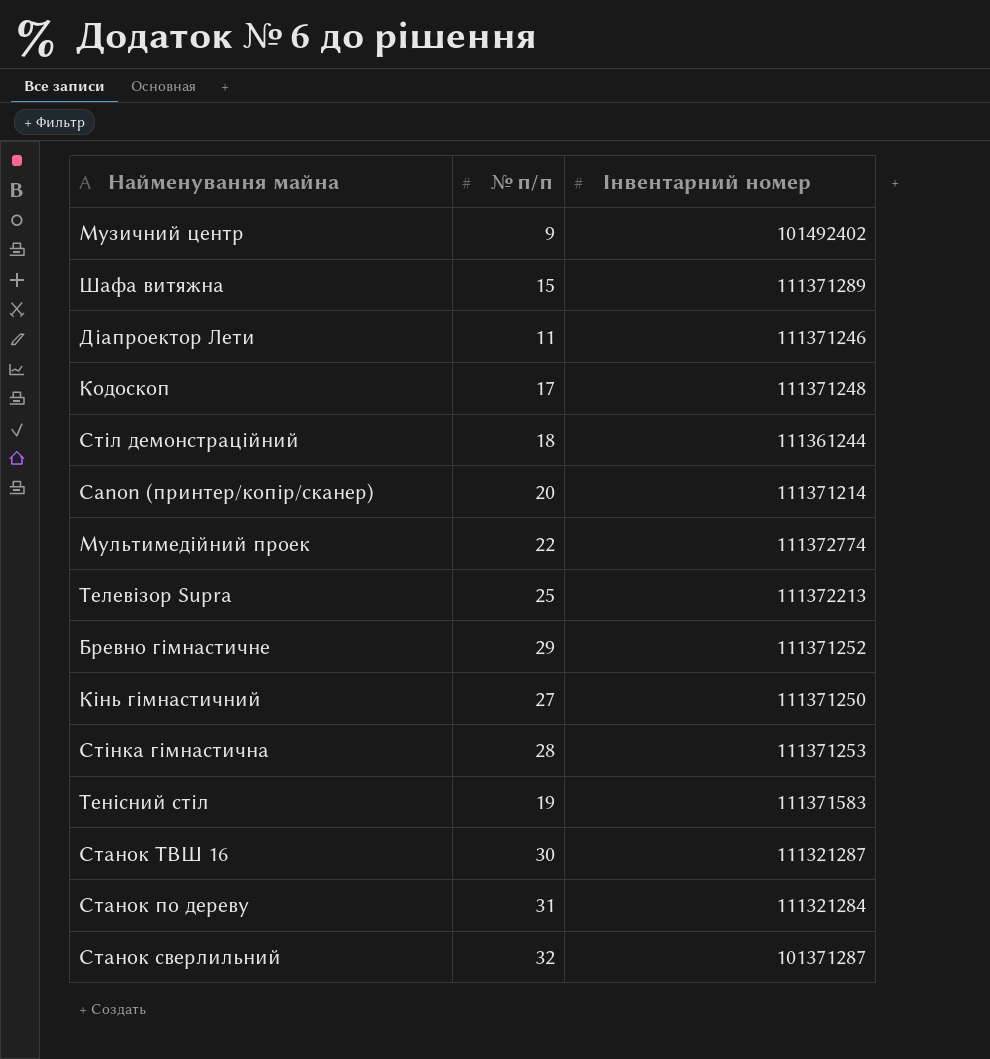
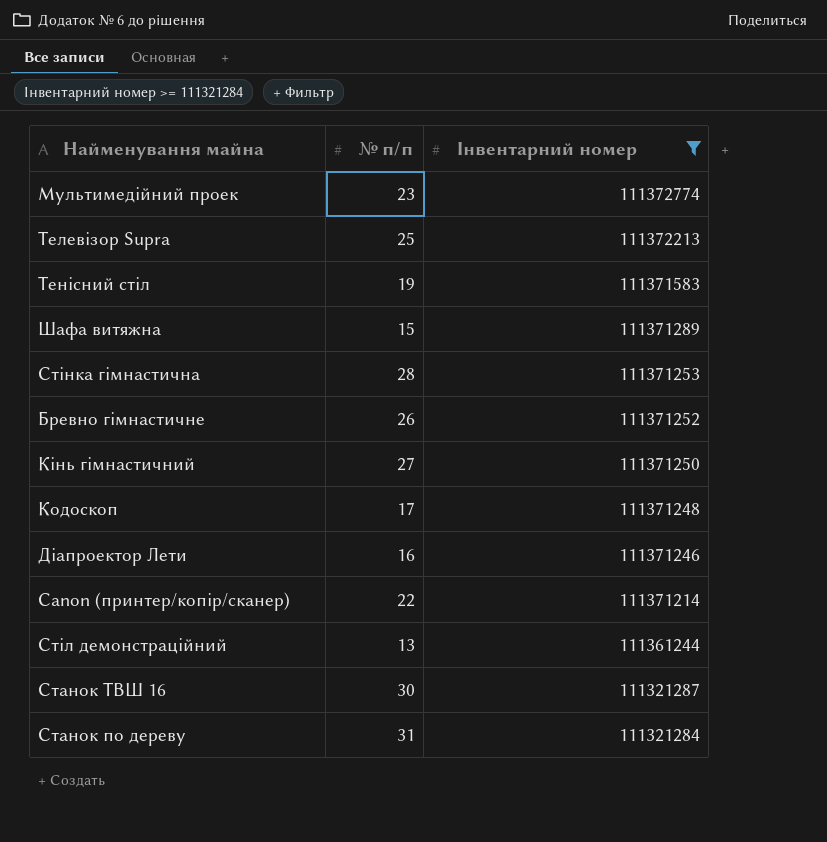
filter: none -> Інвентарний номер >= 111321284
row order: none -> Інвентарний номер descending
Мультимедійний проек | № п/п: 22 -> 23
Бревно гімнастичне | № п/п: 29 -> 26
Діапроектор Лети | № п/п: 11 -> 16
Canon (принтер/копір/сканер) | № п/п: 20 -> 22
Стіл демонстраційний | № п/п: 18 -> 13

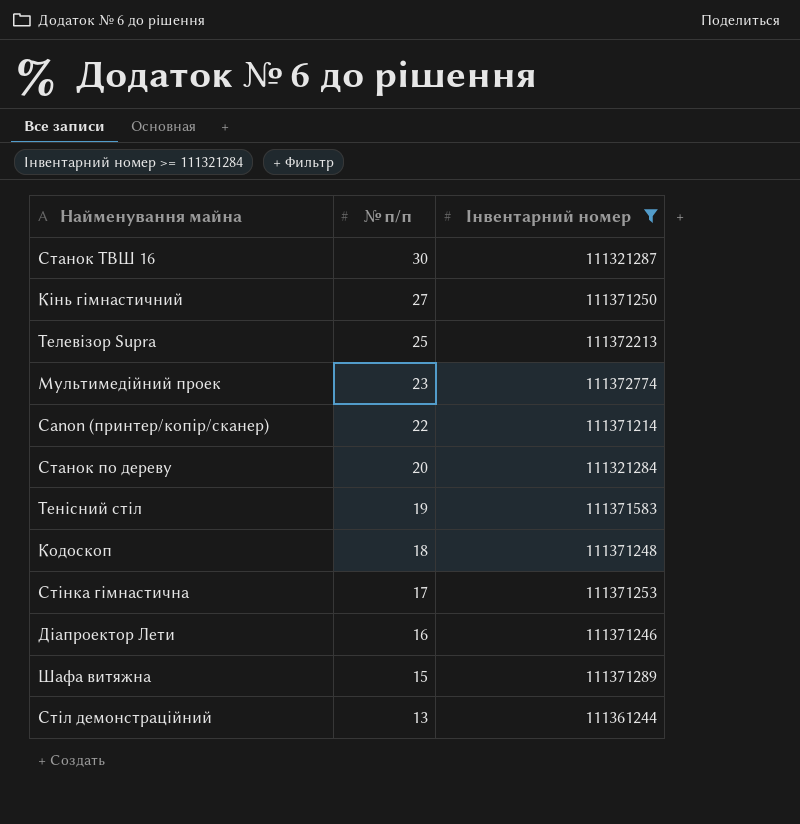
row order: Інвентарний номер descending -> № п/п descending
row Бревно гімнастичне: 26 | 111371252 -> none
Станок по дереву | № п/п: 31 -> 20
Кодоскоп | № п/п: 17 -> 18
Стінка гімнастична | № п/п: 28 -> 17

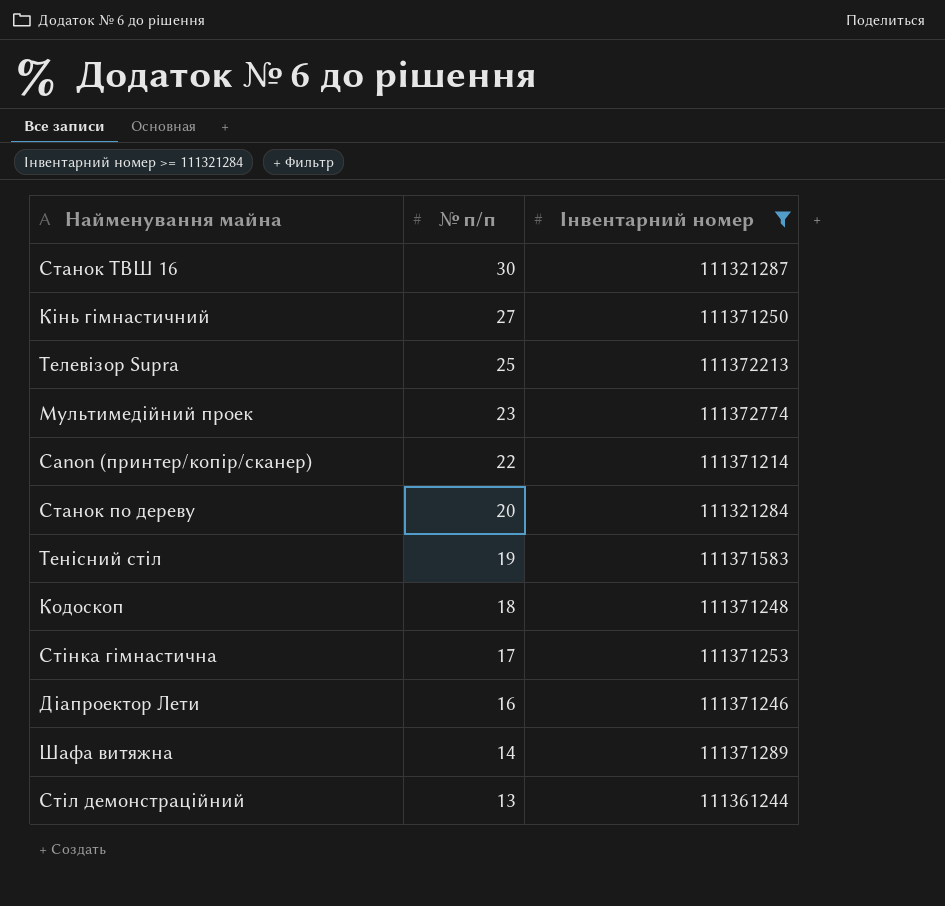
Шафа витяжна | № п/п: 15 -> 14

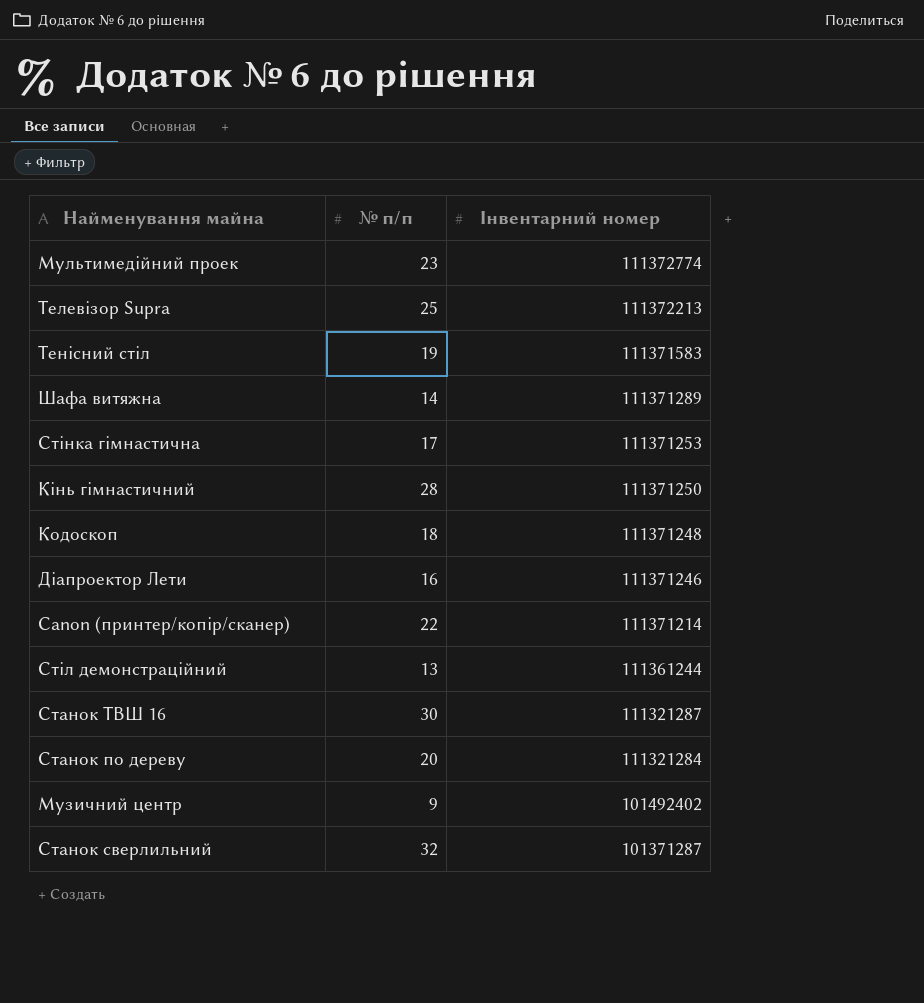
filter: Інвентарний номер >= 111321284 -> none
row order: № п/п descending -> Інвентарний номер descending
Кінь гімнастичний | № п/п: 27 -> 28

